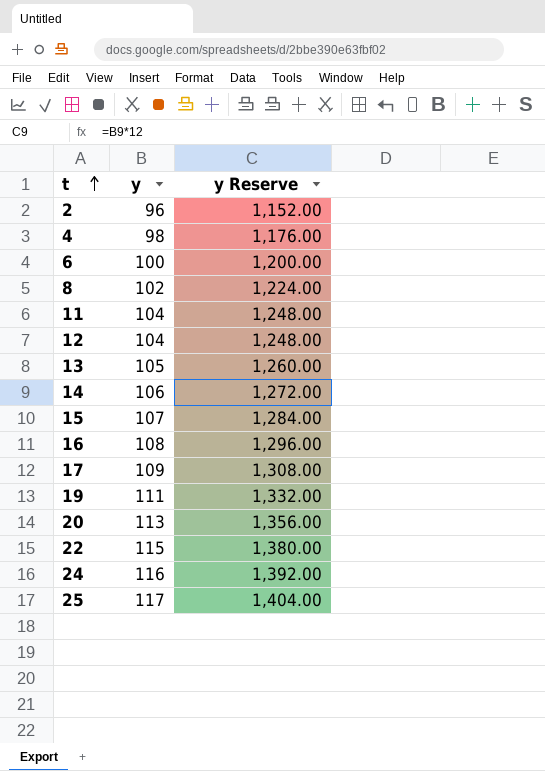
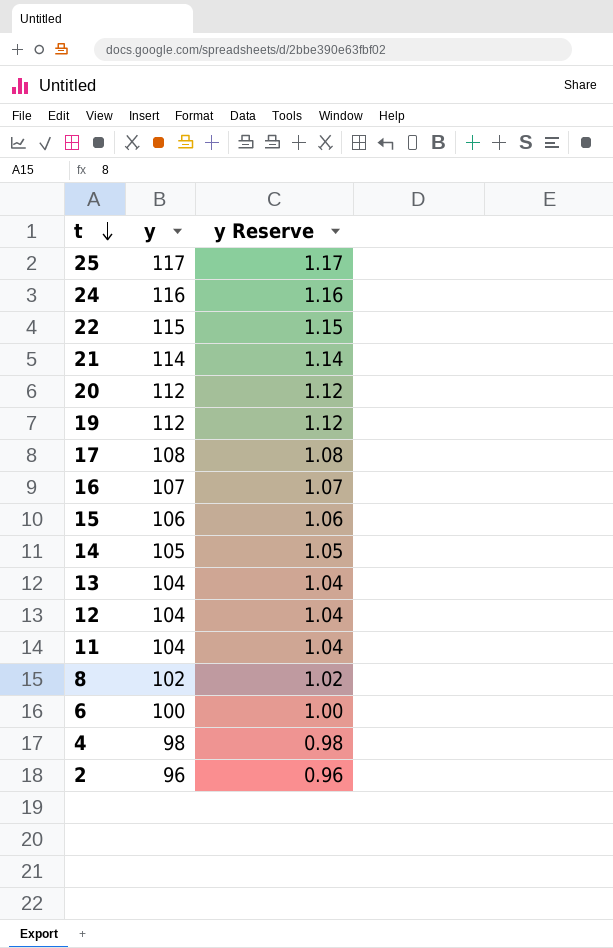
row order: t ascending -> t descending
column y Reserve | formula: [y] * 12 -> [y] * 0.01
row 21: none -> 114 | 1.14
20 | y: 113 -> 112
19 | y: 111 -> 112
17 | y: 109 -> 108
16 | y: 108 -> 107
15 | y: 107 -> 106
14 | y: 106 -> 105
13 | y: 105 -> 104

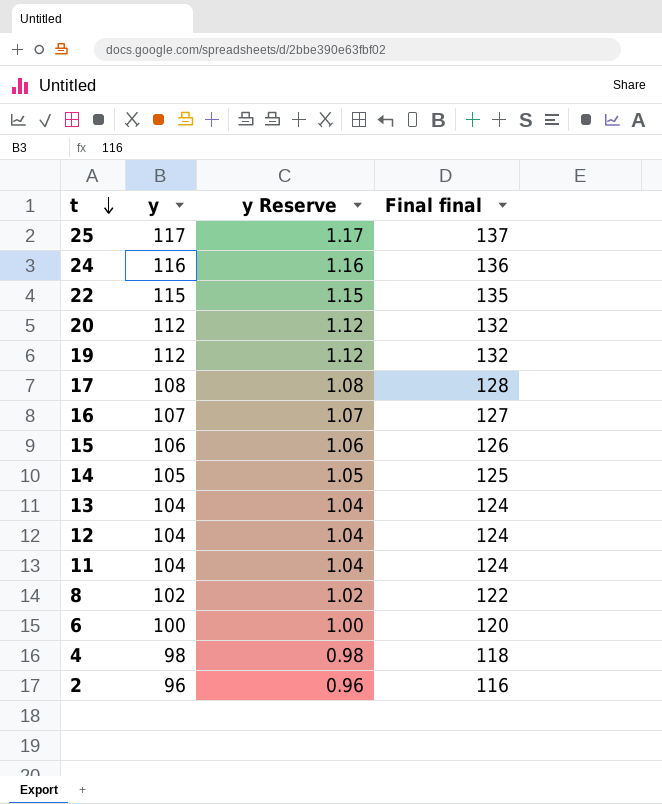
column Final final | formula: none -> [y] + 20
row 21: 114 | 1.14 -> none

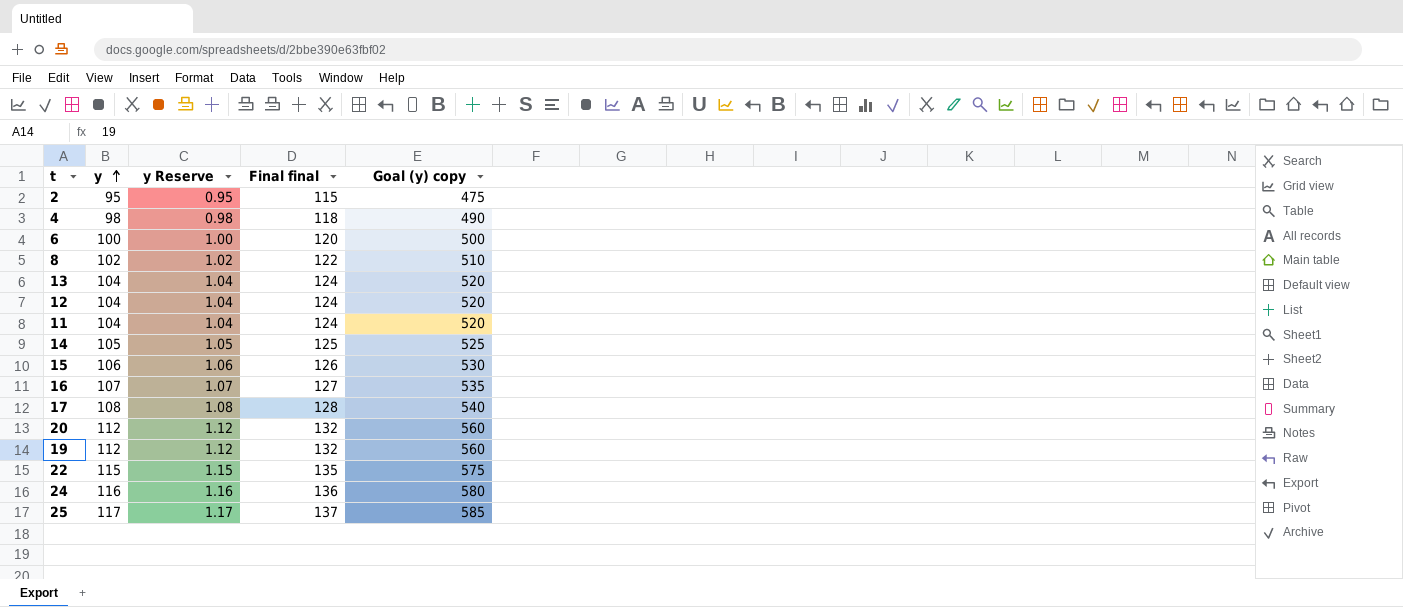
row order: t descending -> y ascending
column Goal (y) copy | formula: none -> [y] * 5
2 | y: 96 -> 95
2 | y Reserve: 0.96 -> 0.95
2 | Final final: 116 -> 115

